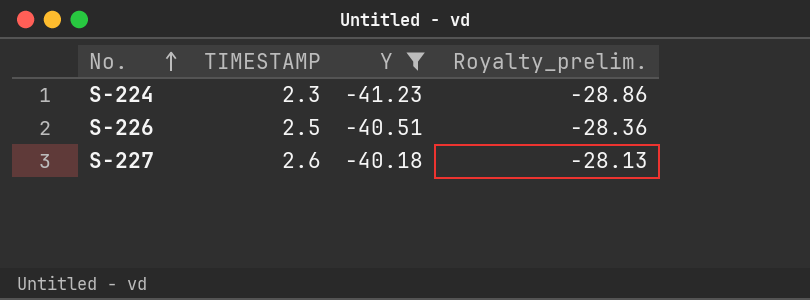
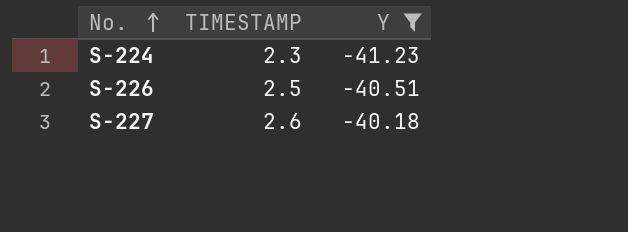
column Royalty_prelim. | formula: [Y] * 0.7 -> none

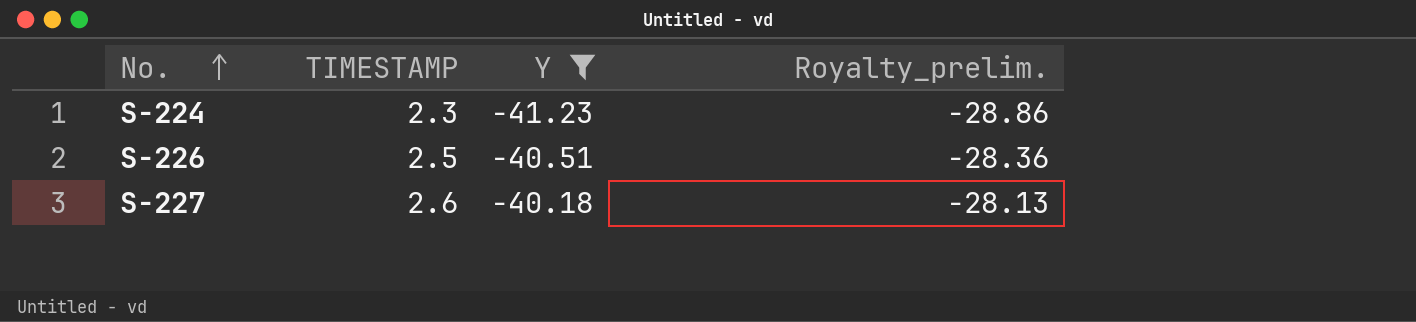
column Royalty_prelim. | formula: none -> [Y] * 0.7

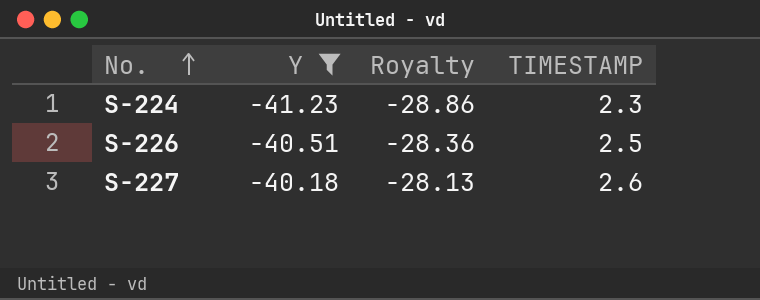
column name: Royalty_prelim. -> Royalty
column TIMESTAMP | position: 2 -> 4

